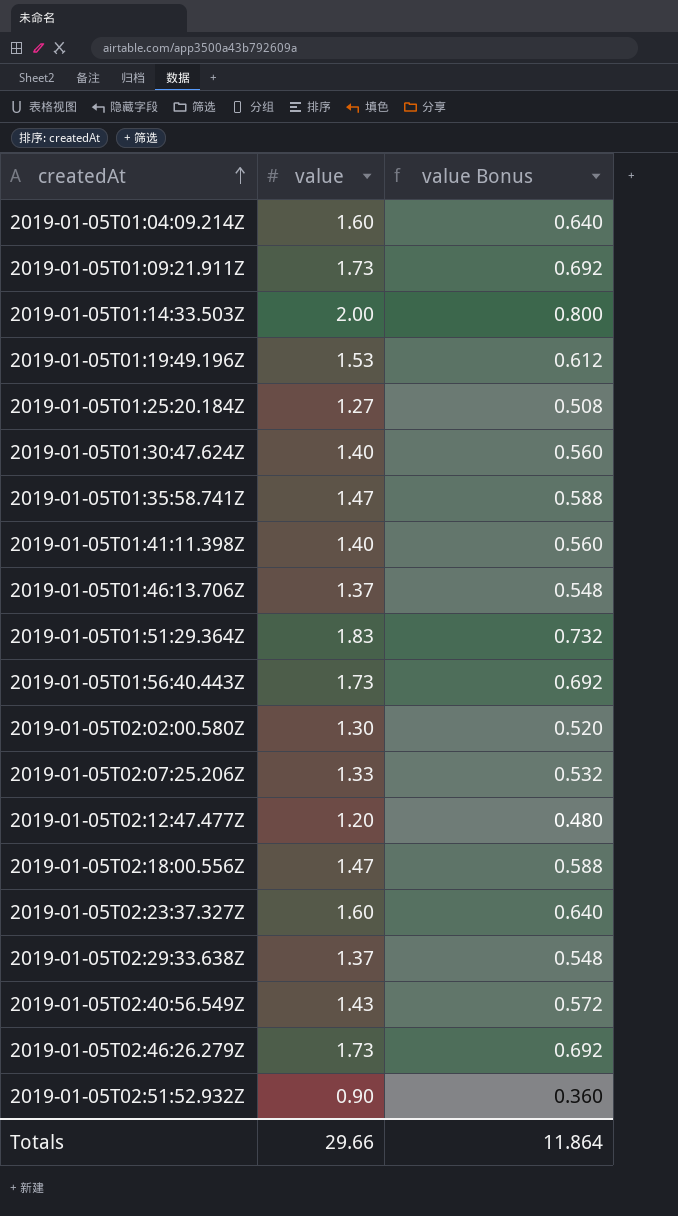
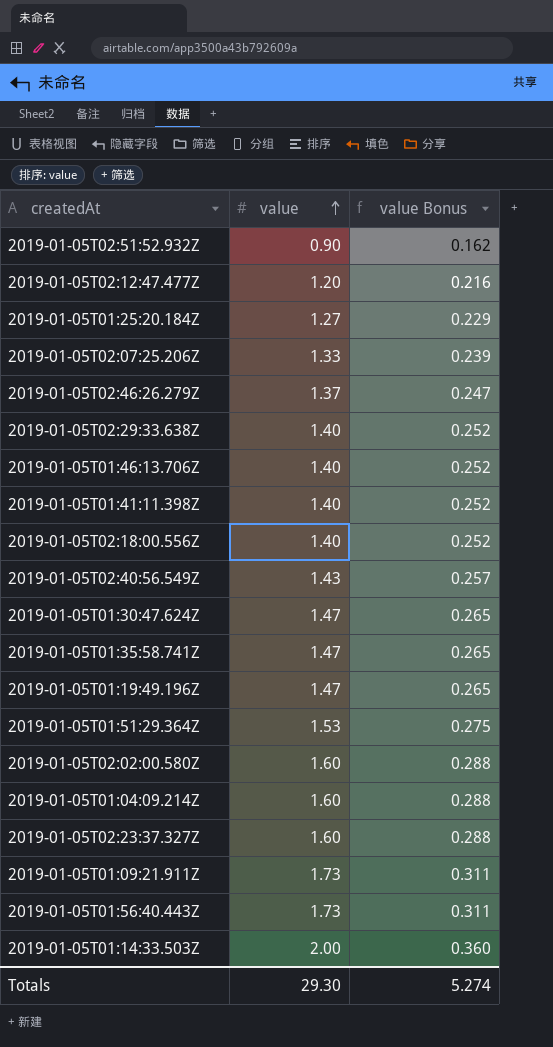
row order: createdAt ascending -> value ascending
column value Bonus | formula: [value] * 0.4 -> [value] * 0.18
2019-01-05T02:46:26.279Z | value: 1.73 -> 1.37
2019-01-05T02:29:33.638Z | value: 1.37 -> 1.40
2019-01-05T01:46:13.706Z | value: 1.37 -> 1.40
2019-01-05T02:18:00.556Z | value: 1.47 -> 1.40
2019-01-05T01:30:47.624Z | value: 1.40 -> 1.47
2019-01-05T01:19:49.196Z | value: 1.53 -> 1.47
2019-01-05T01:51:29.364Z | value: 1.83 -> 1.53
2019-01-05T02:02:00.580Z | value: 1.30 -> 1.60
Totals | value: 29.66 -> 29.30
Totals | value Bonus: 11.864 -> 5.274

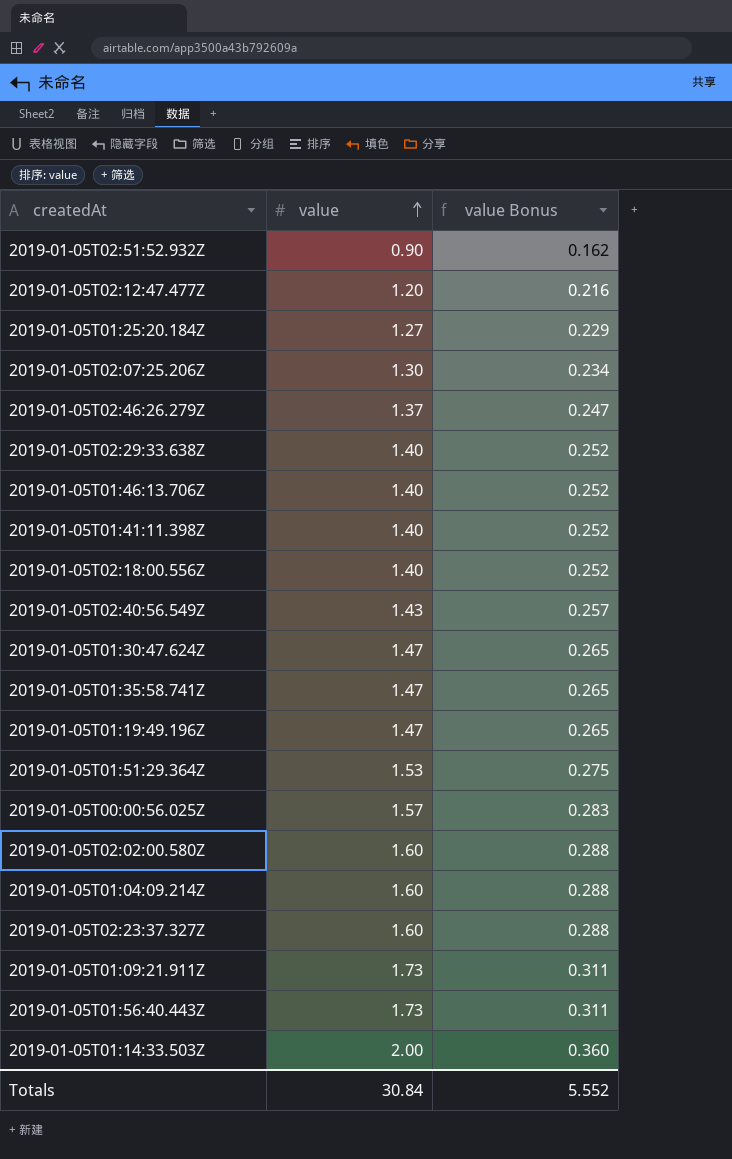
2019-01-05T02:07:25.206Z | value: 1.33 -> 1.30
2019-01-05T02:07:25.206Z | value Bonus: 0.239 -> 0.234
row 2019-01-05T00:00:56.025Z: none -> 1.57 | 0.283
Totals | value: 29.30 -> 30.84
Totals | value Bonus: 5.274 -> 5.552

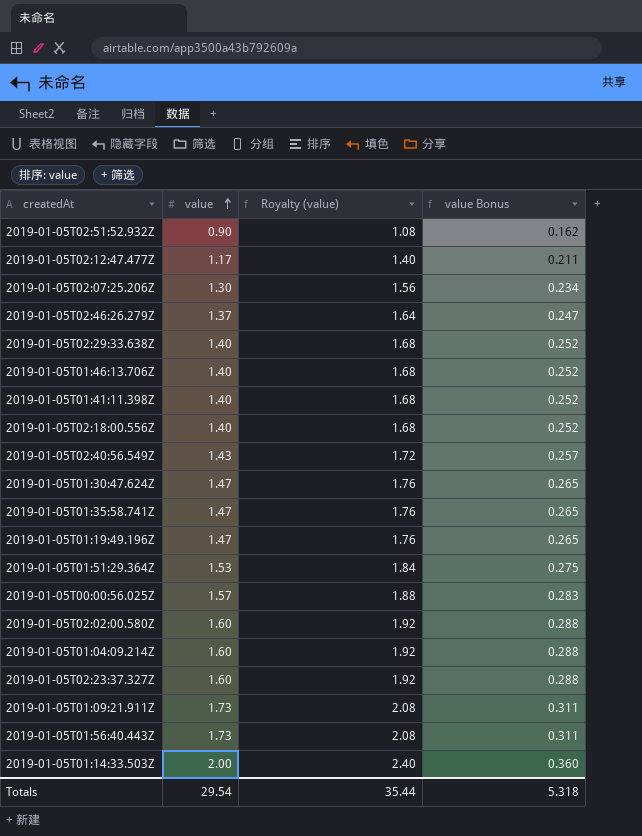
column Royalty (value) | formula: none -> [value] * 1.2
row 2019-01-05T01:25:20.184Z: 1.27 | 0.229 -> none
2019-01-05T02:12:47.477Z | value: 1.20 -> 1.17
2019-01-05T02:12:47.477Z | value Bonus: 0.216 -> 0.211
Totals | value: 30.84 -> 29.54
Totals | value Bonus: 5.552 -> 5.318

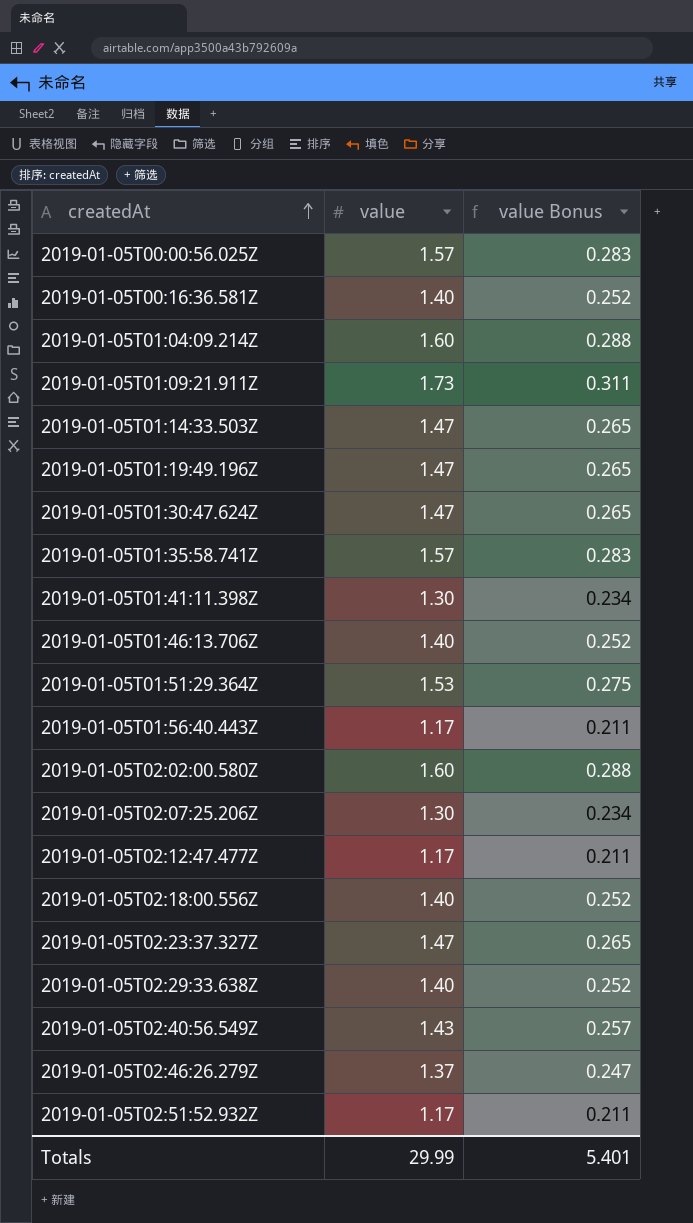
row order: value ascending -> createdAt ascending
column Royalty (value) | formula: [value] * 1.2 -> none
row 2019-01-05T00:16:36.581Z: none -> 1.40 | 0.252
2019-01-05T01:14:33.503Z | value: 2.00 -> 1.47
2019-01-05T01:14:33.503Z | value Bonus: 0.360 -> 0.265
2019-01-05T01:35:58.741Z | value: 1.47 -> 1.57
2019-01-05T01:35:58.741Z | value Bonus: 0.265 -> 0.283
2019-01-05T01:41:11.398Z | value: 1.40 -> 1.30
2019-01-05T01:41:11.398Z | value Bonus: 0.252 -> 0.234
2019-01-05T01:56:40.443Z | value: 1.73 -> 1.17
2019-01-05T01:56:40.443Z | value Bonus: 0.311 -> 0.211
2019-01-05T02:23:37.327Z | value: 1.60 -> 1.47
2019-01-05T02:23:37.327Z | value Bonus: 0.288 -> 0.265
2019-01-05T02:51:52.932Z | value: 0.90 -> 1.17
2019-01-05T02:51:52.932Z | value Bonus: 0.162 -> 0.211
Totals | value: 29.54 -> 29.99
Totals | value Bonus: 5.318 -> 5.401

